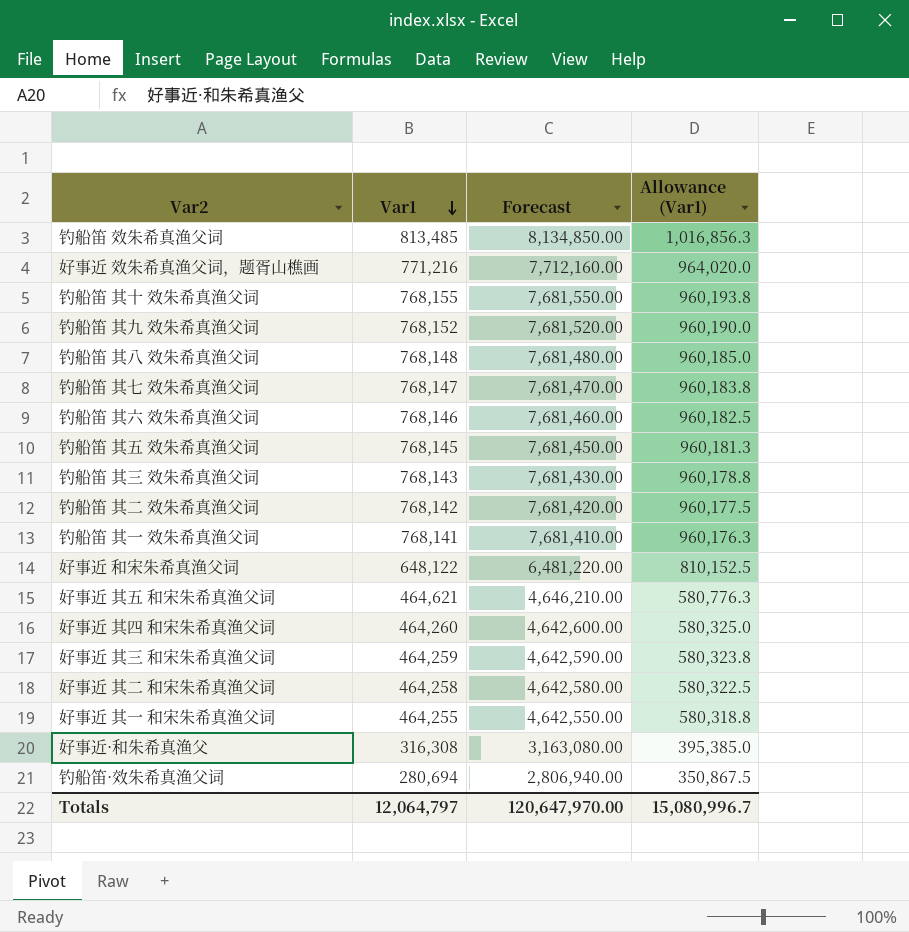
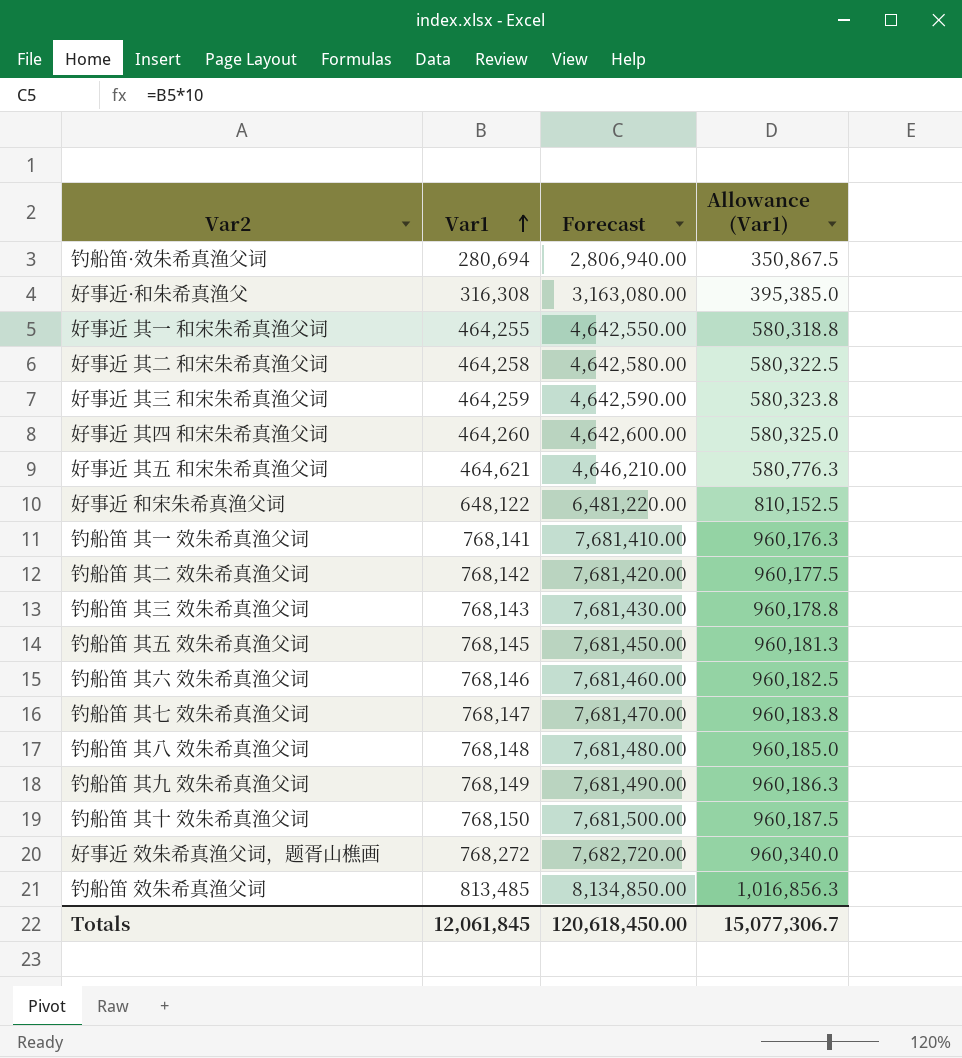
row order: Var1 descending -> Var1 ascending
钓船笛 其九 效朱希真渔父词 | Var1: 768,152 -> 768,149
钓船笛 其九 效朱希真渔父词 | Forecast: 7,681,520.00 -> 7,681,490.00
钓船笛 其九 效朱希真渔父词 | Allowance (Var1): 960,190.0 -> 960,186.3
钓船笛 其十 效朱希真渔父词 | Var1: 768,155 -> 768,150
钓船笛 其十 效朱希真渔父词 | Forecast: 7,681,550.00 -> 7,681,500.00
钓船笛 其十 效朱希真渔父词 | Allowance (Var1): 960,193.8 -> 960,187.5
好事近 效朱希真渔父词，题胥山樵画 | Var1: 771,216 -> 768,272
好事近 效朱希真渔父词，题胥山樵画 | Forecast: 7,712,160.00 -> 7,682,720.00
好事近 效朱希真渔父词，题胥山樵画 | Allowance (Var1): 964,020.0 -> 960,340.0
Totals | Var1: 12,064,797 -> 12,061,845
Totals | Forecast: 120,647,970.00 -> 120,618,450.00
Totals | Allowance (Var1): 15,080,996.7 -> 15,077,306.7

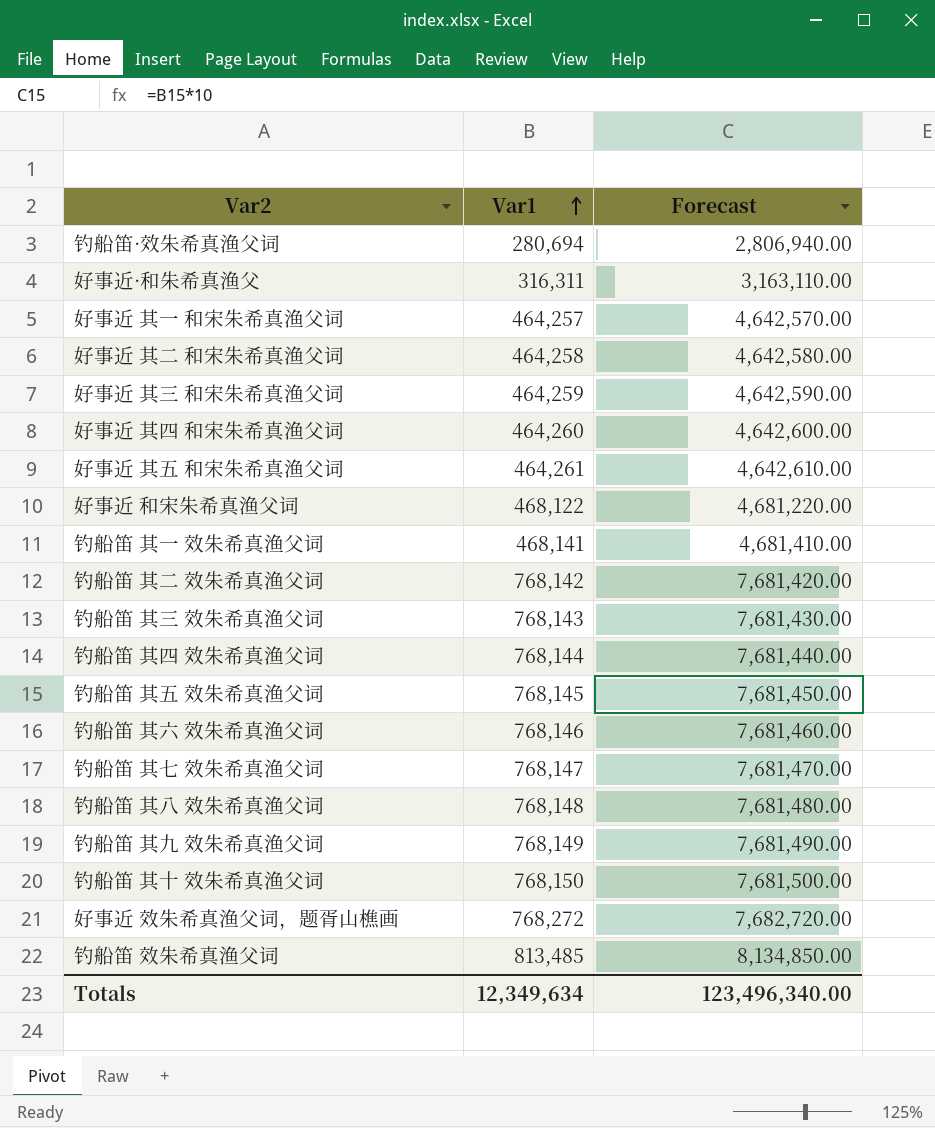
column Allowance (Var1) | formula: [Var1] * 1.25 -> none
好事近·和朱希真渔父 | Var1: 316,308 -> 316,311
好事近·和朱希真渔父 | Forecast: 3,163,080.00 -> 3,163,110.00
好事近 其一 和宋朱希真渔父词 | Var1: 464,255 -> 464,257
好事近 其一 和宋朱希真渔父词 | Forecast: 4,642,550.00 -> 4,642,570.00
好事近 其五 和宋朱希真渔父词 | Var1: 464,621 -> 464,261
好事近 其五 和宋朱希真渔父词 | Forecast: 4,646,210.00 -> 4,642,610.00
好事近 和宋朱希真渔父词 | Var1: 648,122 -> 468,122
好事近 和宋朱希真渔父词 | Forecast: 6,481,220.00 -> 4,681,220.00
钓船笛 其一 效朱希真渔父词 | Var1: 768,141 -> 468,141
钓船笛 其一 效朱希真渔父词 | Forecast: 7,681,410.00 -> 4,681,410.00
row 钓船笛 其四 效朱希真渔父词: none -> 768,144 | 7,681,440.00
Totals | Var1: 12,061,845 -> 12,349,634
Totals | Forecast: 120,618,450.00 -> 123,496,340.00

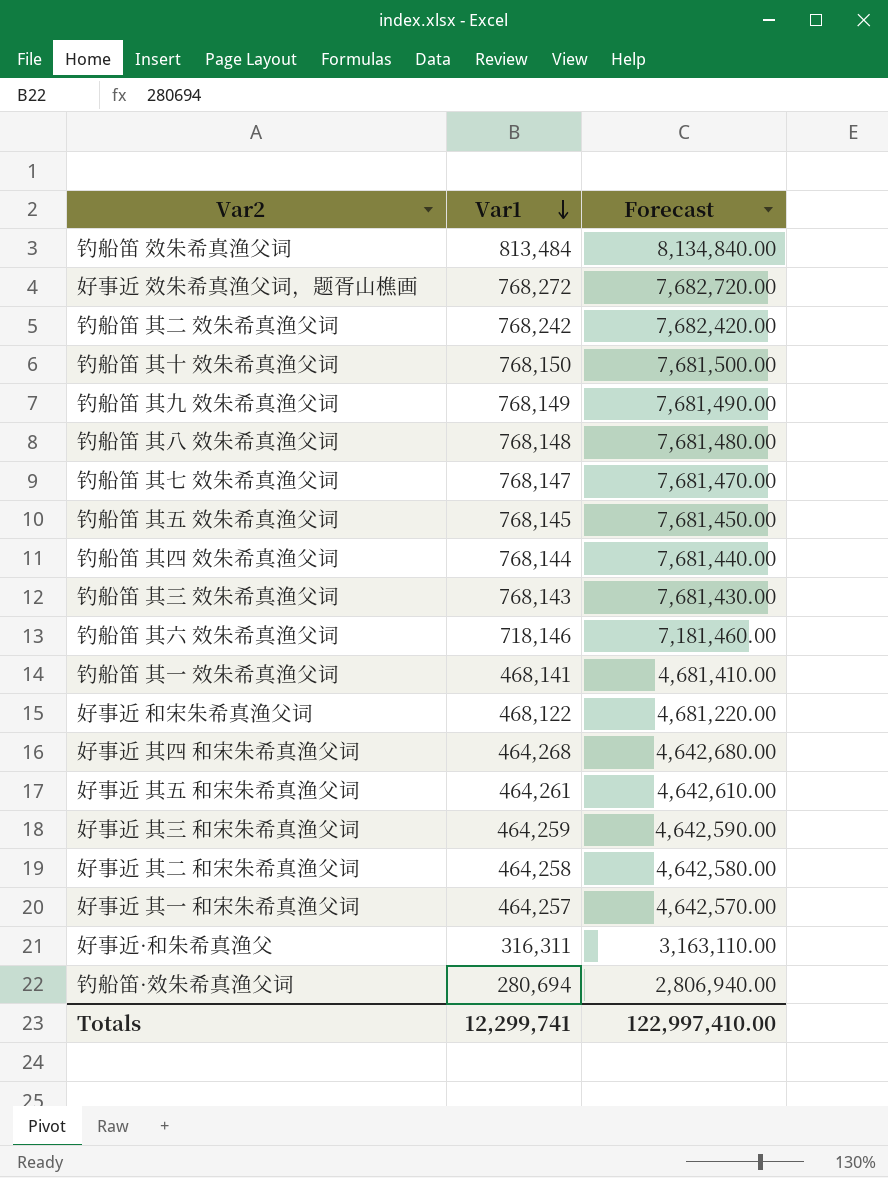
row order: Var1 ascending -> Var1 descending
钓船笛 效朱希真渔父词 | Var1: 813,485 -> 813,484
钓船笛 效朱希真渔父词 | Forecast: 8,134,850.00 -> 8,134,840.00
钓船笛 其二 效朱希真渔父词 | Var1: 768,142 -> 768,242
钓船笛 其二 效朱希真渔父词 | Forecast: 7,681,420.00 -> 7,682,420.00
钓船笛 其六 效朱希真渔父词 | Var1: 768,146 -> 718,146
钓船笛 其六 效朱希真渔父词 | Forecast: 7,681,460.00 -> 7,181,460.00
好事近 其四 和宋朱希真渔父词 | Var1: 464,260 -> 464,268
好事近 其四 和宋朱希真渔父词 | Forecast: 4,642,600.00 -> 4,642,680.00
Totals | Var1: 12,349,634 -> 12,299,741
Totals | Forecast: 123,496,340.00 -> 122,997,410.00

